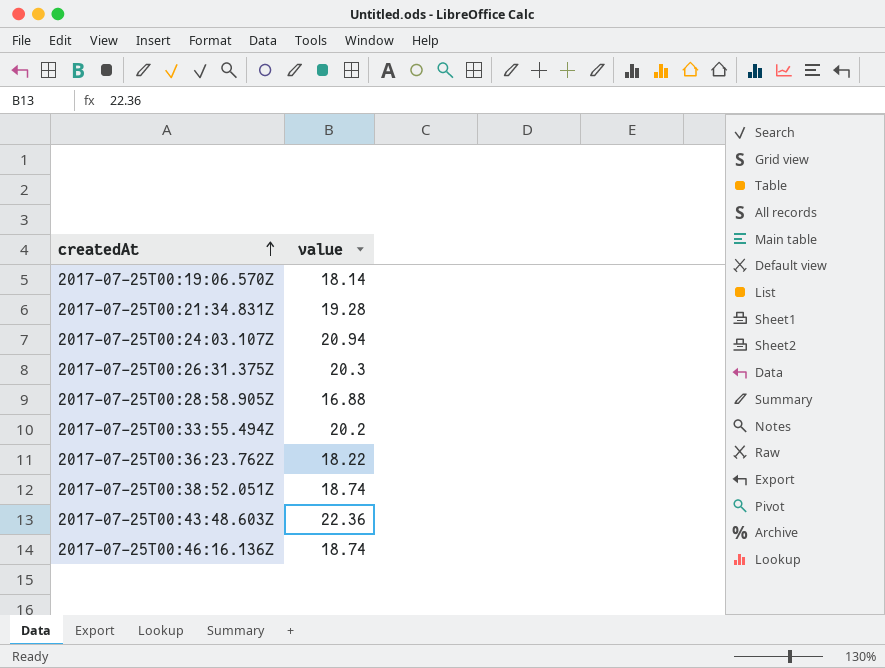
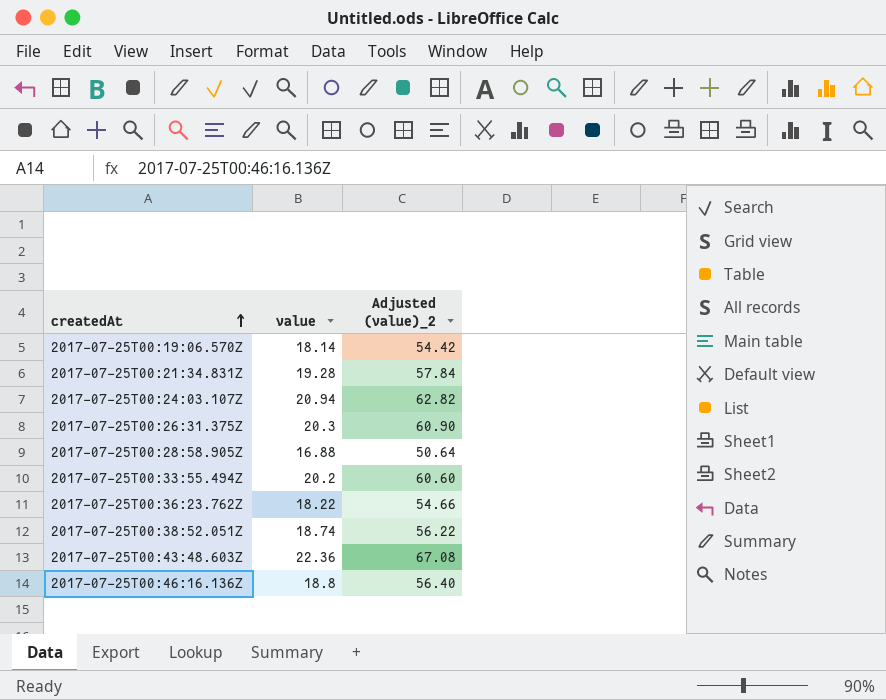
column Adjusted (value)_2 | formula: none -> [value] * 3
2017-07-25T00:46:16.136Z | value: 18.74 -> 18.8

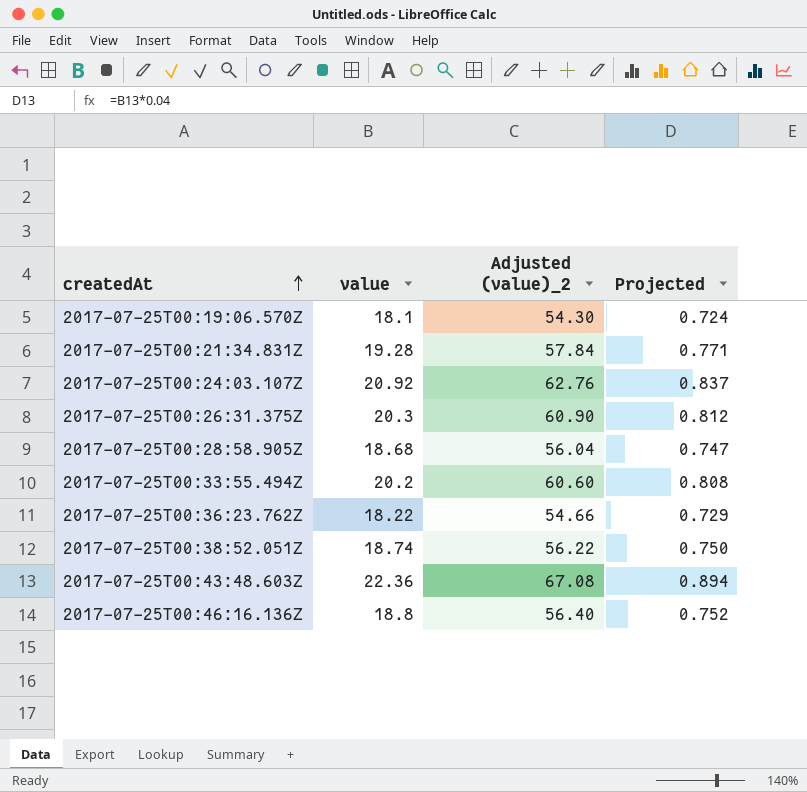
column Projected | formula: none -> [value] * 0.04
2017-07-25T00:19:06.570Z | value: 18.14 -> 18.1
2017-07-25T00:19:06.570Z | Adjusted (value)_2: 54.42 -> 54.30
2017-07-25T00:24:03.107Z | value: 20.94 -> 20.92
2017-07-25T00:24:03.107Z | Adjusted (value)_2: 62.82 -> 62.76
2017-07-25T00:28:58.905Z | value: 16.88 -> 18.68
2017-07-25T00:28:58.905Z | Adjusted (value)_2: 50.64 -> 56.04

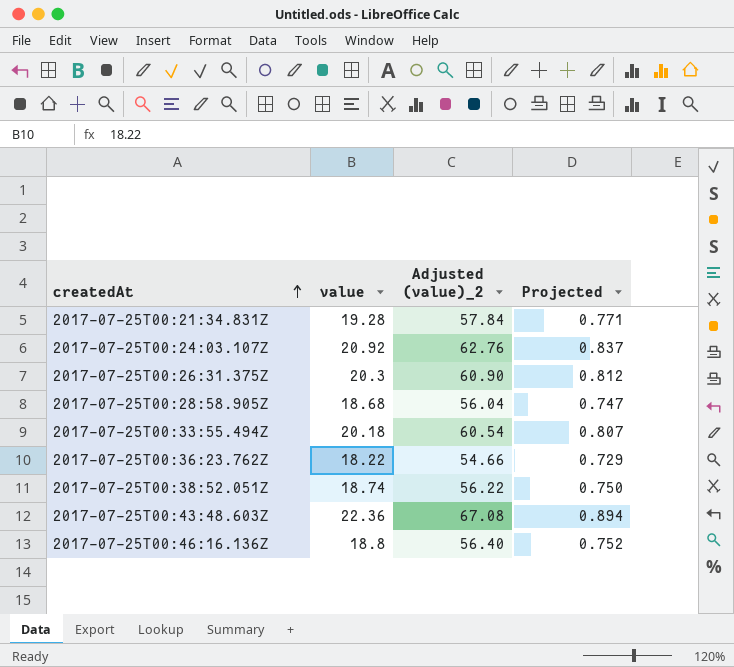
row 2017-07-25T00:19:06.570Z: 18.1 | 54.30 | 0.724 -> none
2017-07-25T00:33:55.494Z | value: 20.2 -> 20.18
2017-07-25T00:33:55.494Z | Adjusted (value)_2: 60.60 -> 60.54
2017-07-25T00:33:55.494Z | Projected: 0.808 -> 0.807

